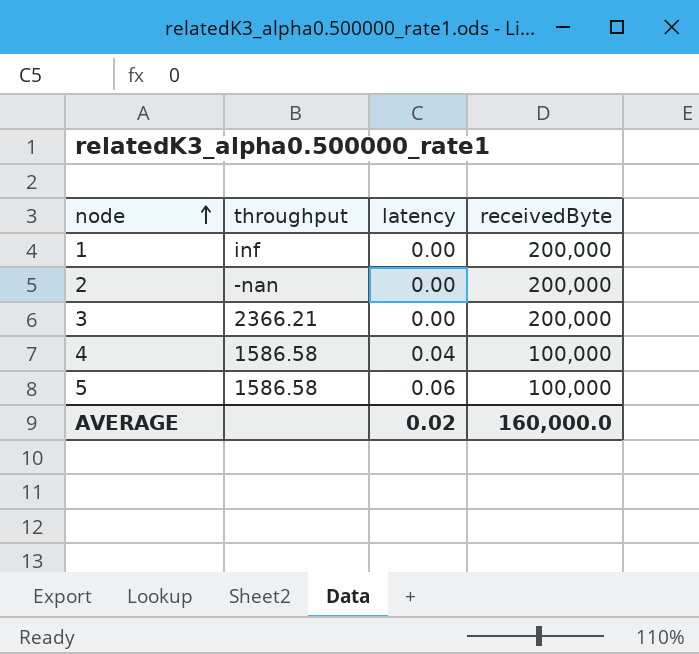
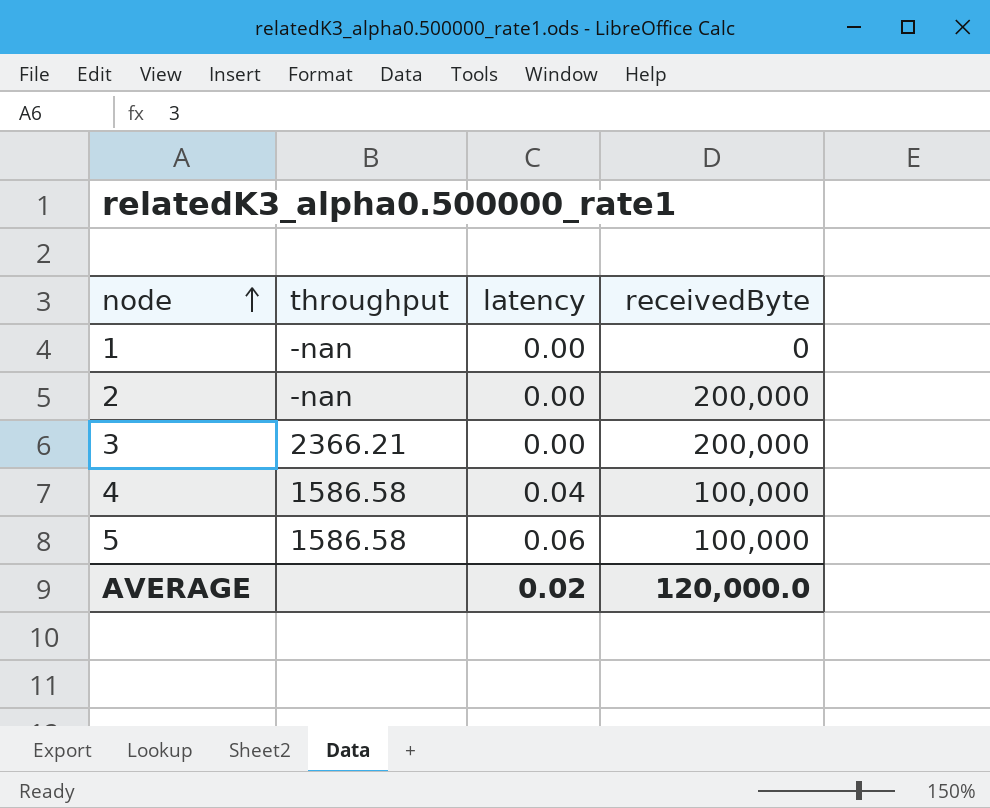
1 | throughput: inf -> -nan
1 | receivedByte: 200,000 -> 0
AVERAGE | receivedByte: 160,000.0 -> 120,000.0

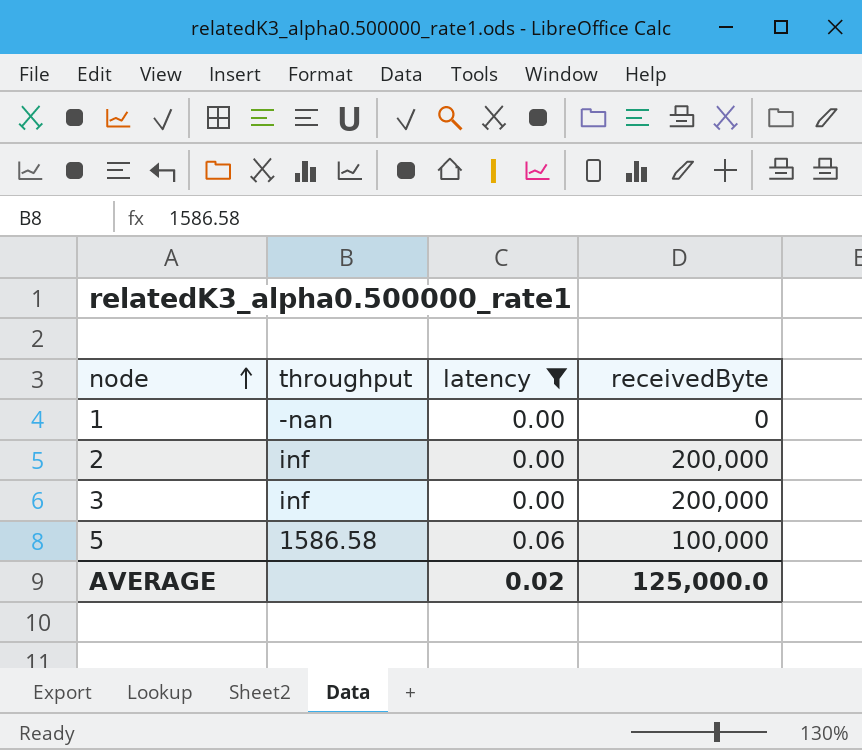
filter: none -> latency != 0.04
2 | throughput: -nan -> inf
3 | throughput: 2366.21 -> inf
AVERAGE | receivedByte: 120,000.0 -> 125,000.0

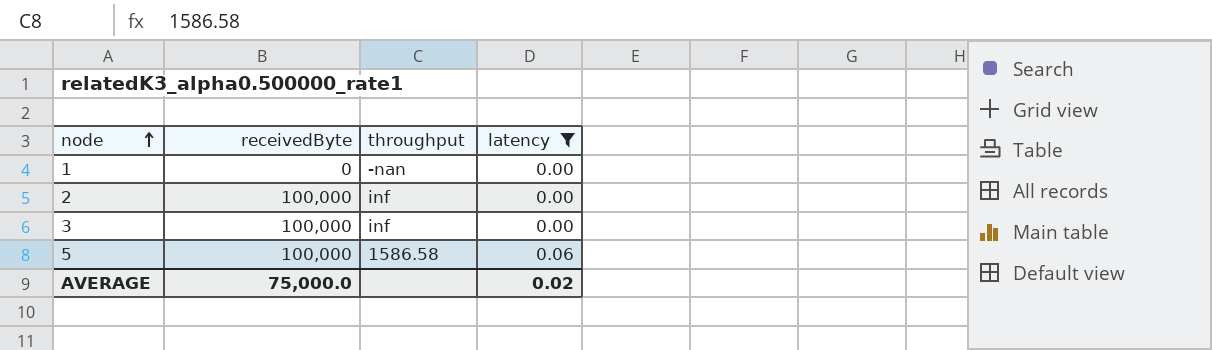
column receivedByte | position: 4 -> 2
2 | receivedByte: 200,000 -> 100,000
3 | receivedByte: 200,000 -> 100,000
AVERAGE | receivedByte: 125,000.0 -> 75,000.0

